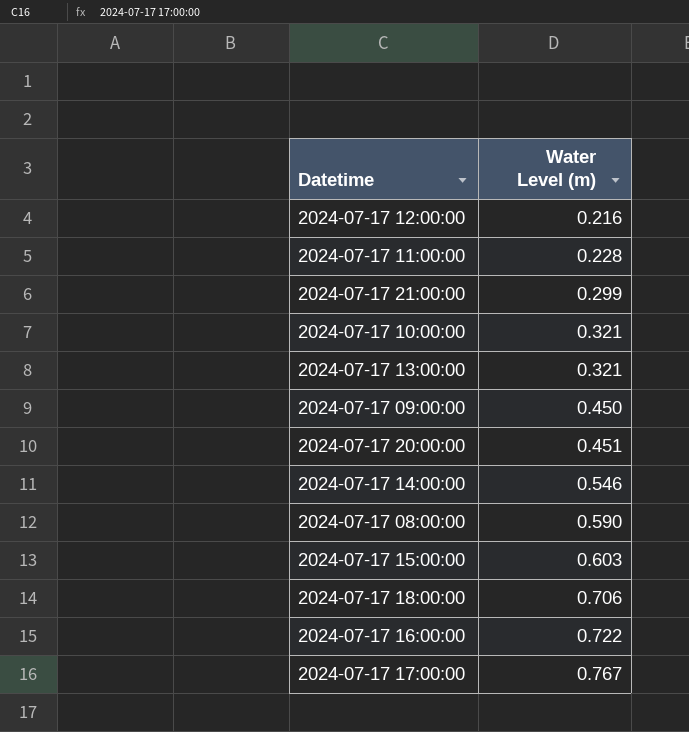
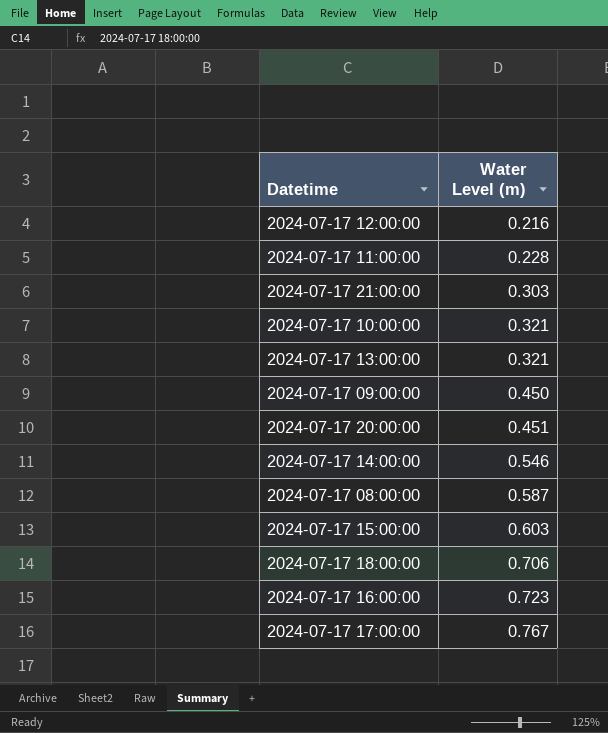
2024-07-17 21:00:00 | Water Level (m): 0.299 -> 0.303
2024-07-17 08:00:00 | Water Level (m): 0.590 -> 0.587
2024-07-17 16:00:00 | Water Level (m): 0.722 -> 0.723

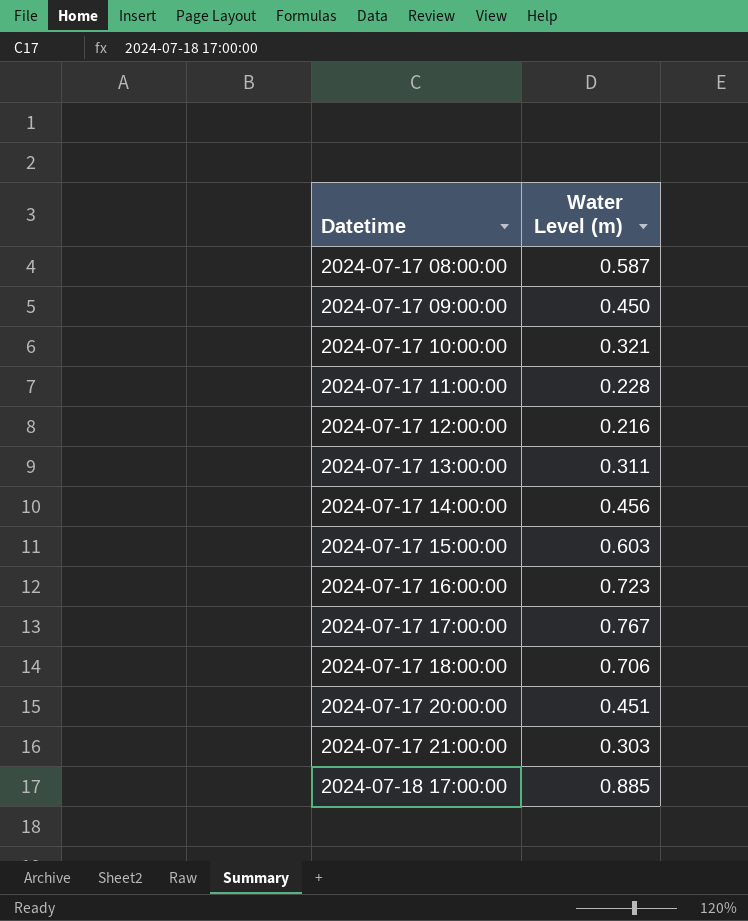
row order: Water Level (m) ascending -> Datetime ascending
2024-07-17 13:00:00 | Water Level (m): 0.321 -> 0.311
2024-07-17 14:00:00 | Water Level (m): 0.546 -> 0.456
row 2024-07-18 17:00:00: none -> 0.885

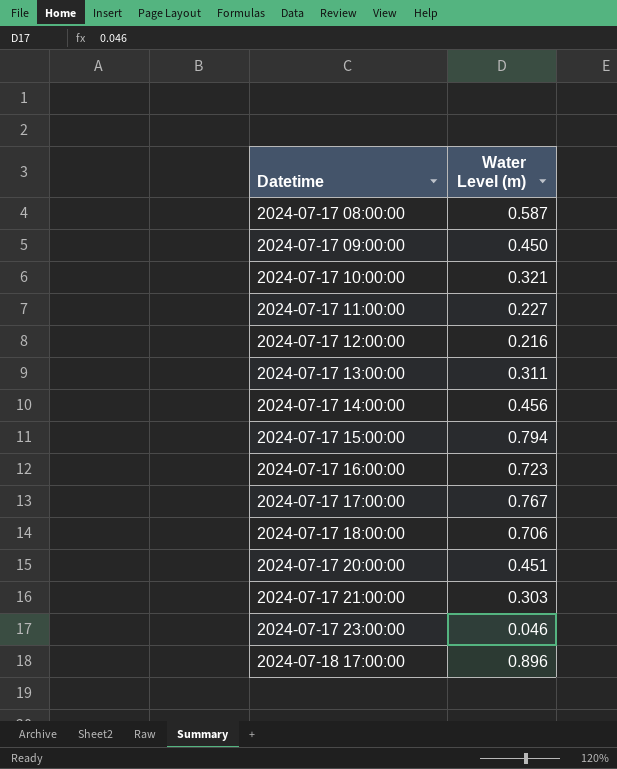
2024-07-17 11:00:00 | Water Level (m): 0.228 -> 0.227
2024-07-17 15:00:00 | Water Level (m): 0.603 -> 0.794
row 2024-07-17 23:00:00: none -> 0.046
2024-07-18 17:00:00 | Water Level (m): 0.885 -> 0.896

